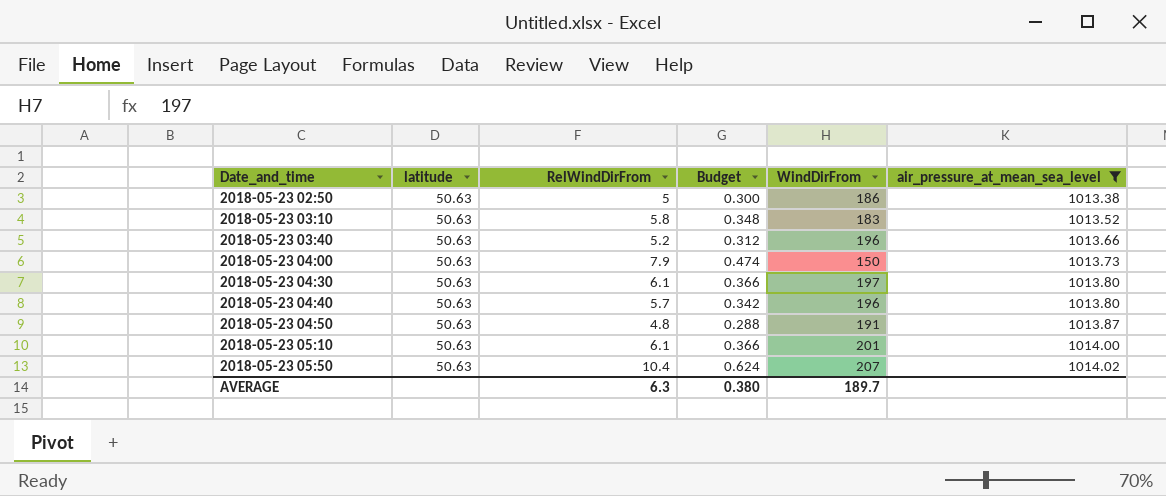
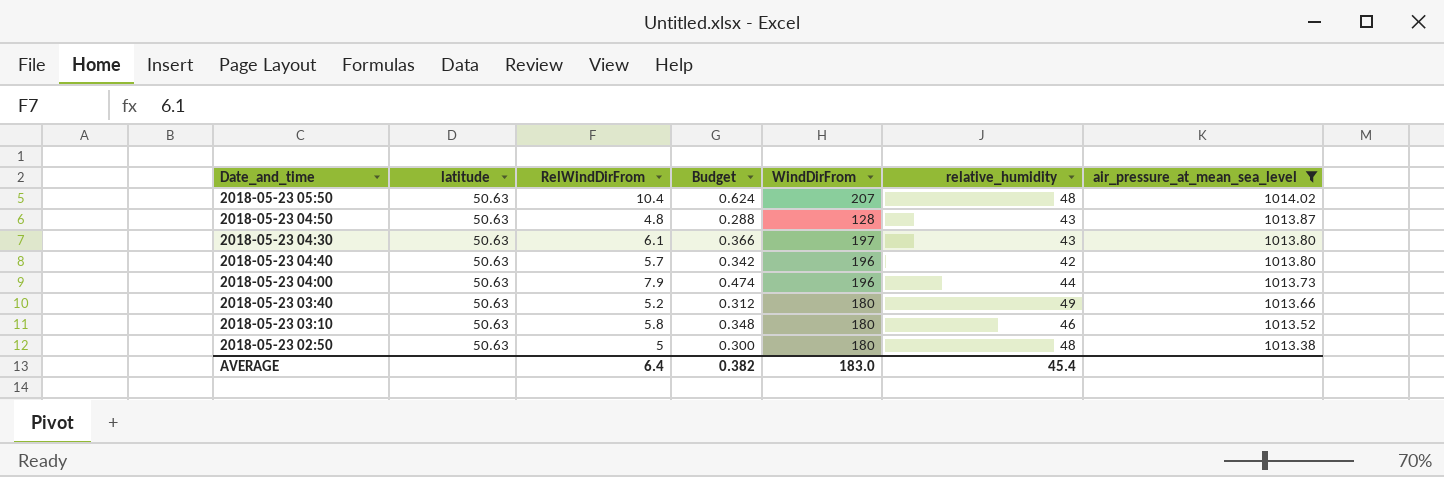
row order: Date_and_time ascending -> air_pressure_at_mean_sea_level descending
column relative_humidity | position: none -> 6
row 2018-05-23 05:10: 50.63 | 6.1 | 0.366 | 201 | 1014.00 -> none
2018-05-23 04:50 | WindDirFrom: 191 -> 128
2018-05-23 04:00 | WindDirFrom: 150 -> 196
2018-05-23 03:40 | WindDirFrom: 196 -> 180
2018-05-23 03:10 | WindDirFrom: 183 -> 180
2018-05-23 02:50 | WindDirFrom: 186 -> 180
AVERAGE | RelWindDirFrom: 6.3 -> 6.4
AVERAGE | Budget: 0.380 -> 0.382
AVERAGE | WindDirFrom: 189.7 -> 183.0

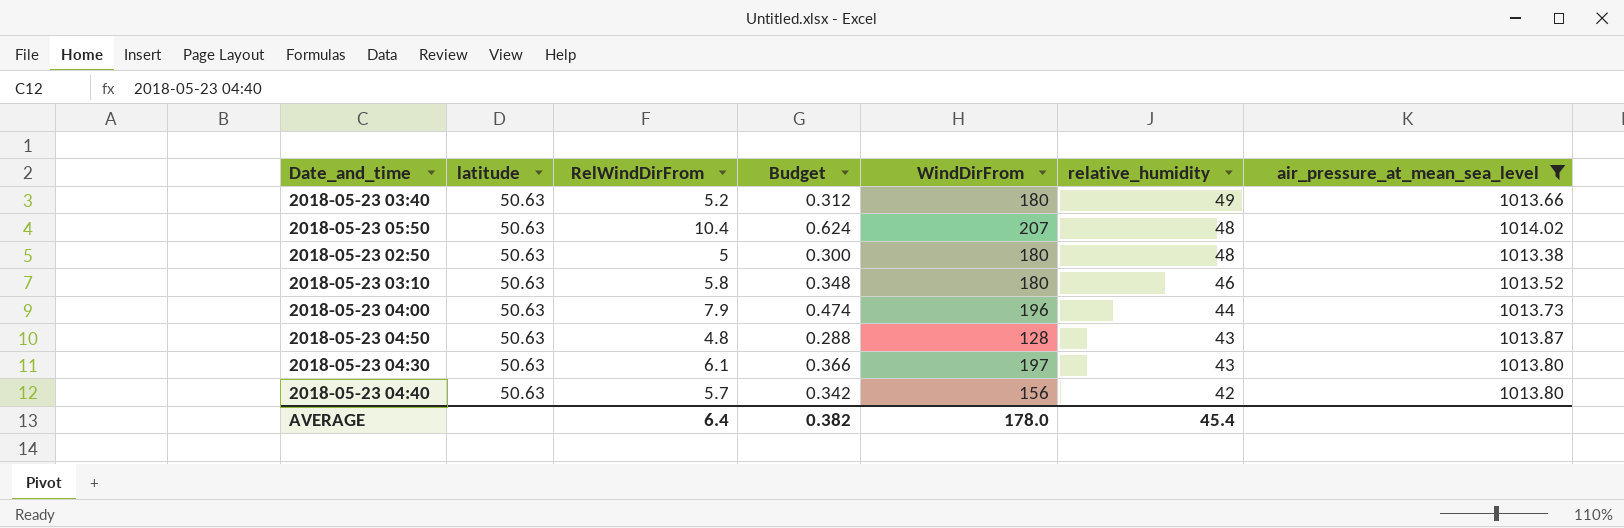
row order: air_pressure_at_mean_sea_level descending -> relative_humidity descending
2018-05-23 04:40 | WindDirFrom: 196 -> 156
AVERAGE | WindDirFrom: 183.0 -> 178.0

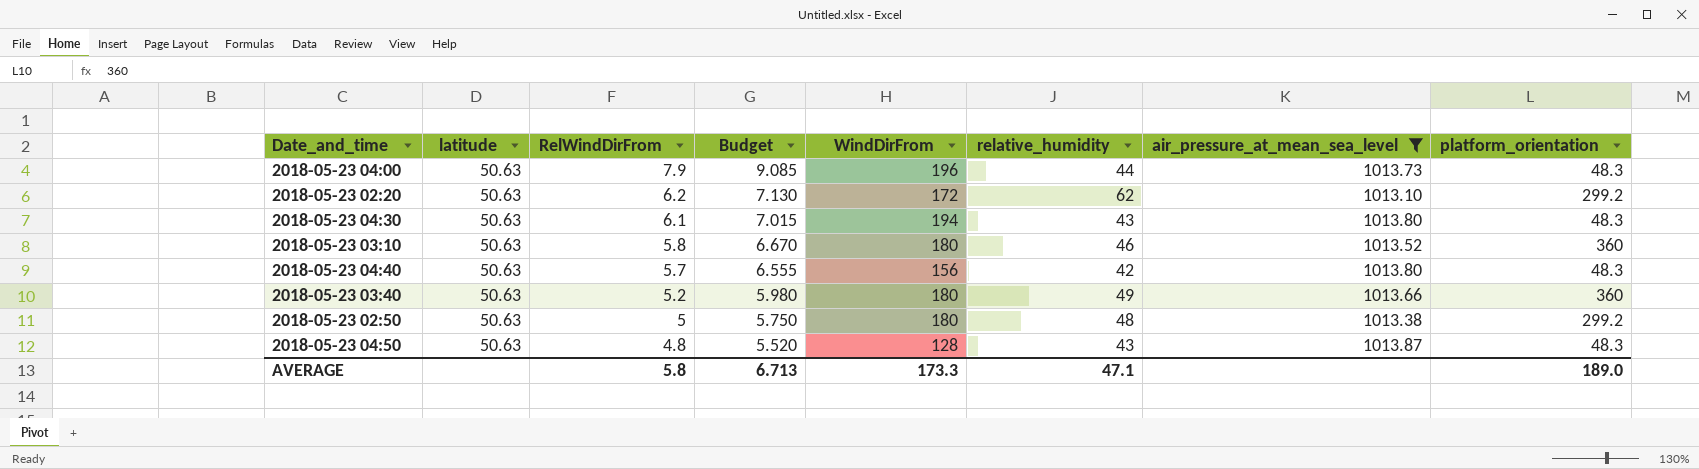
row order: relative_humidity descending -> RelWindDirFrom descending
column Budget | formula: [RelWindDirFrom] * 0.06 -> [RelWindDirFrom] * 1.15
column platform_orientation | position: none -> 8
row 2018-05-23 05:50: 50.63 | 10.4 | 0.624 | 207 | 48 | 1014.02 -> none
row 2018-05-23 02:20: none -> 50.63 | 6.2 | 7.130 | 172 | 62 | 1013.10 | 299.2
2018-05-23 04:30 | WindDirFrom: 197 -> 194
AVERAGE | RelWindDirFrom: 6.4 -> 5.8
AVERAGE | Budget: 0.382 -> 6.713
AVERAGE | WindDirFrom: 178.0 -> 173.3
AVERAGE | relative_humidity: 45.4 -> 47.1

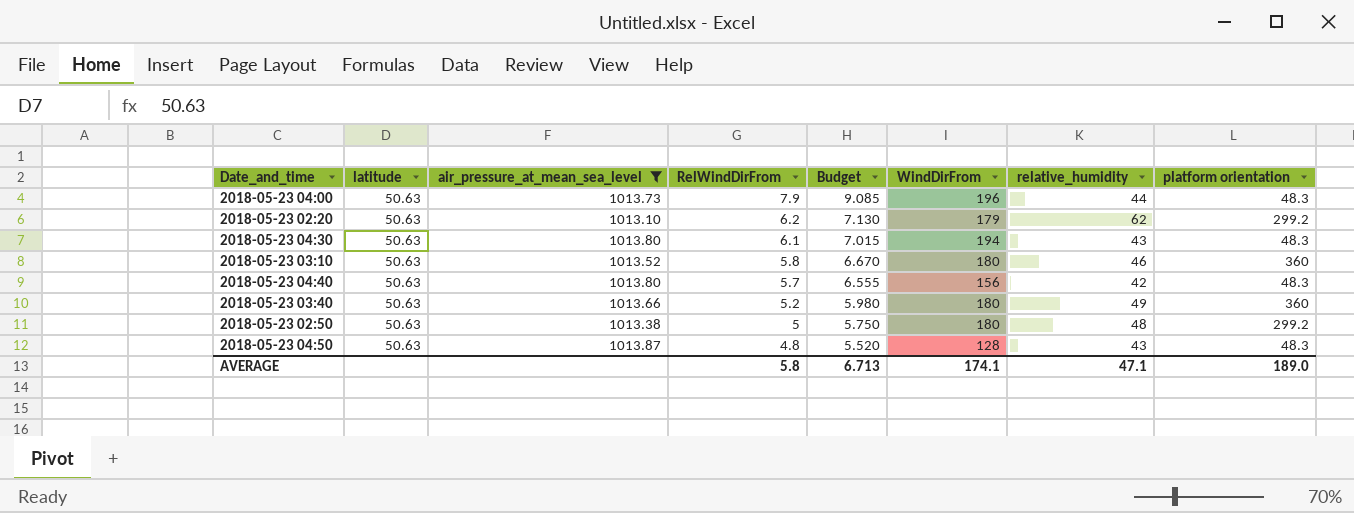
column air_pressure_at_mean_sea_level | position: 7 -> 3
column name: platform_orientation -> platform orientation
2018-05-23 02:20 | WindDirFrom: 172 -> 179
AVERAGE | WindDirFrom: 173.3 -> 174.1

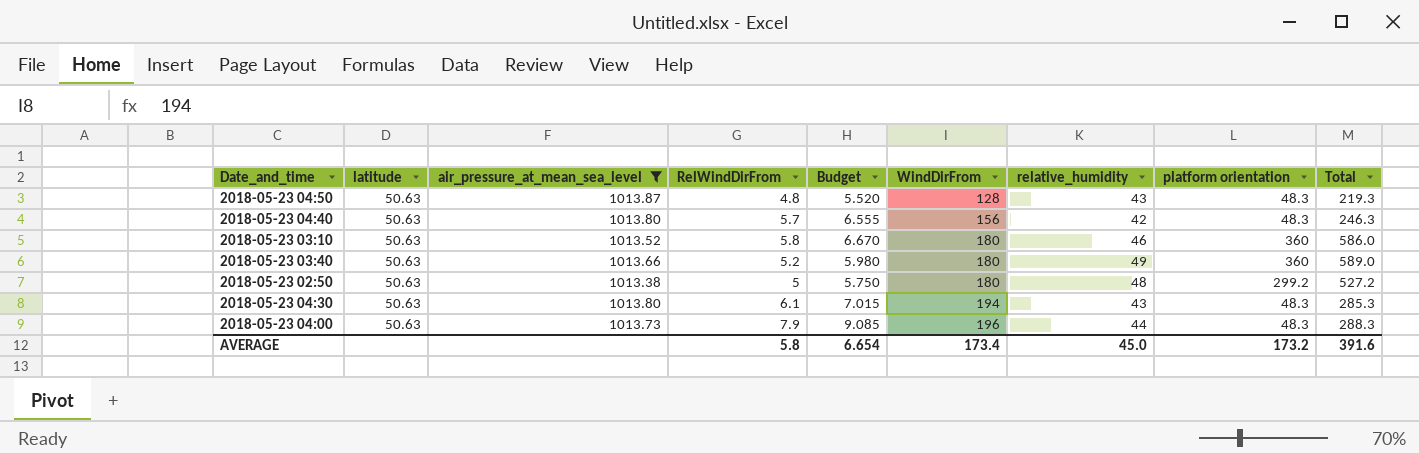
row order: RelWindDirFrom descending -> WindDirFrom ascending
column Total | formula: none -> [WindDirFrom] + [relative_humidity] + [platform orientation]
row 2018-05-23 02:20: 50.63 | 1013.10 | 6.2 | 7.130 | 179 | 62 | 299.2 -> none
AVERAGE | Budget: 6.713 -> 6.654
AVERAGE | WindDirFrom: 174.1 -> 173.4
AVERAGE | relative_humidity: 47.1 -> 45.0
AVERAGE | platform orientation: 189.0 -> 173.2

